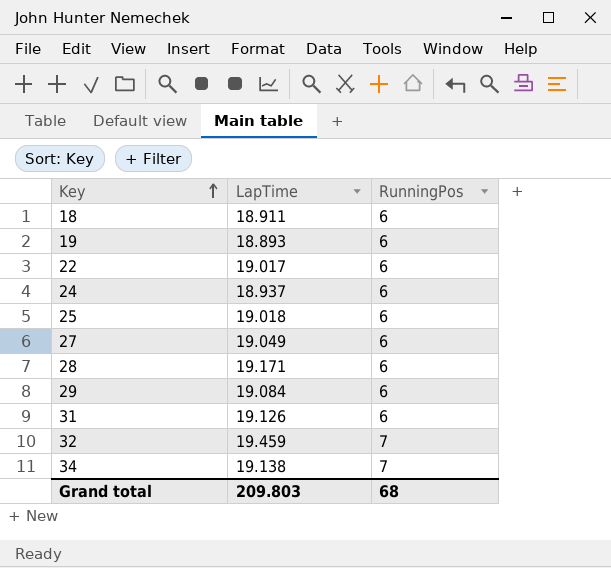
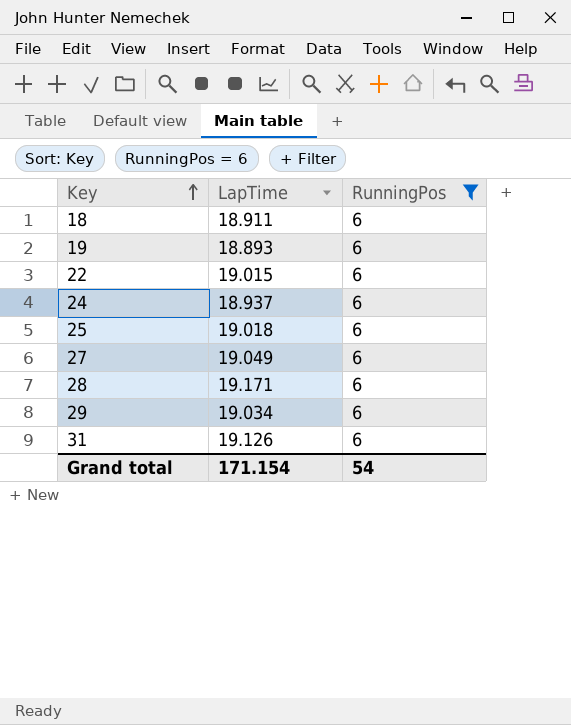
filter: none -> RunningPos = 6
22 | LapTime: 19.017 -> 19.015
29 | LapTime: 19.084 -> 19.034
Grand total | LapTime: 209.803 -> 171.154
Grand total | RunningPos: 68 -> 54

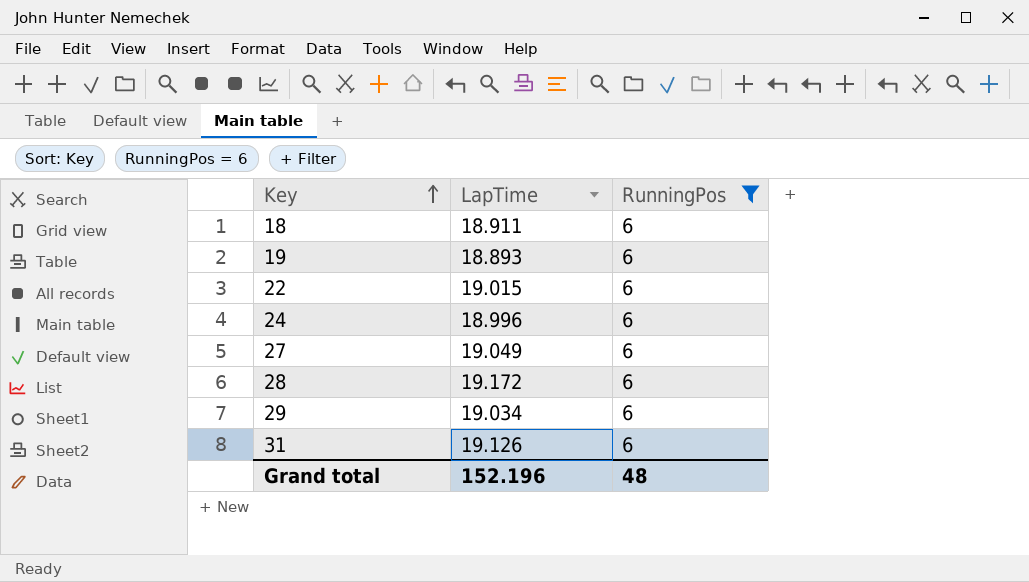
row 25: 19.018 | 6 -> none
24 | LapTime: 18.937 -> 18.996
28 | LapTime: 19.171 -> 19.172
Grand total | LapTime: 171.154 -> 152.196
Grand total | RunningPos: 54 -> 48

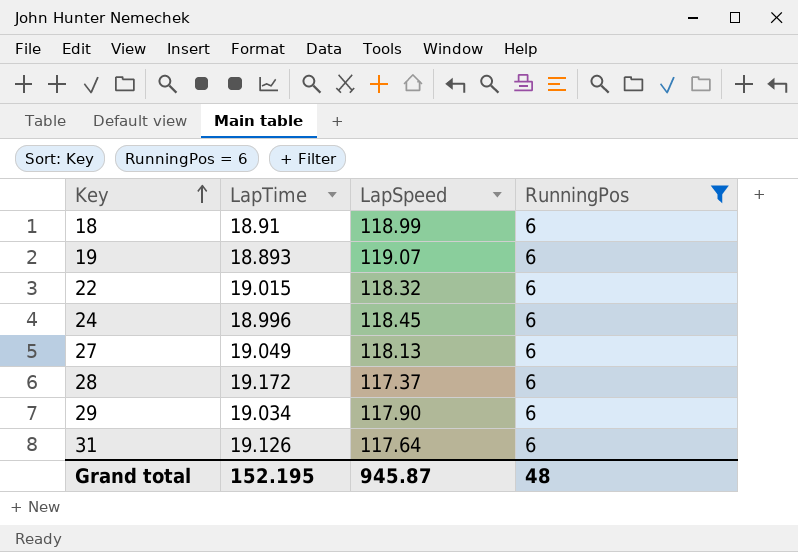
column LapSpeed | position: none -> 3
18 | LapTime: 18.911 -> 18.91
Grand total | LapTime: 152.196 -> 152.195

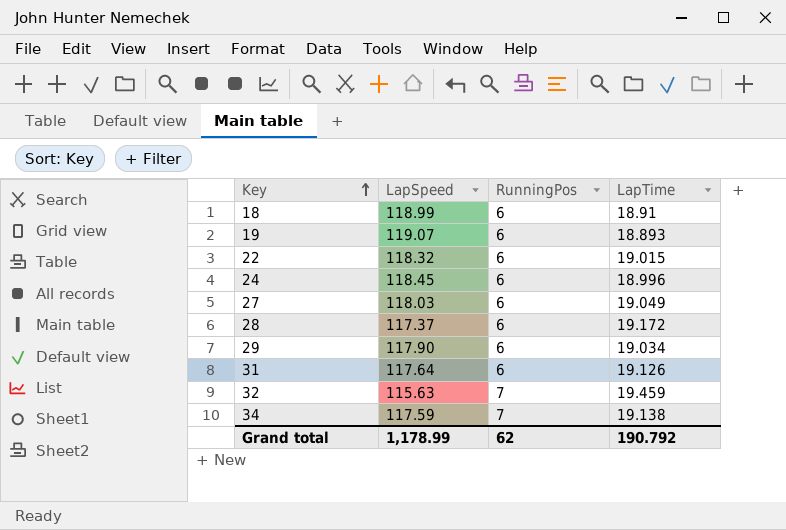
filter: RunningPos = 6 -> none
column LapTime | position: 2 -> 4
27 | LapSpeed: 118.13 -> 118.03
Grand total | LapSpeed: 945.87 -> 1,178.99
Grand total | RunningPos: 48 -> 62
Grand total | LapTime: 152.195 -> 190.792

